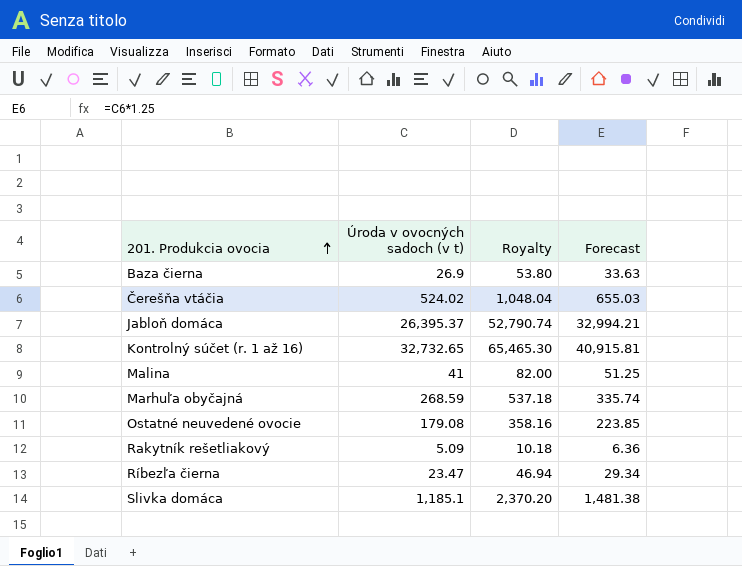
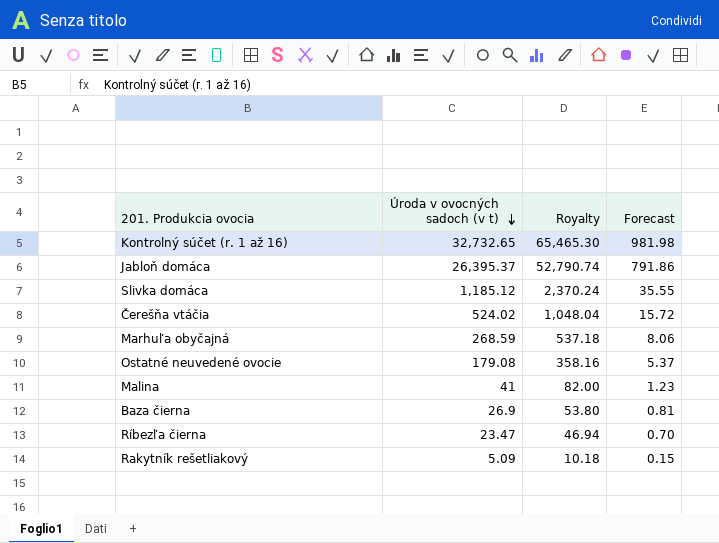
row order: 201. Produkcia ovocia ascending -> Úroda v ovocných sadoch (v t) descending
column Forecast | formula: [Úroda v ovocných sadoch (v t)] * 1.25 -> [Úroda v ovocných sadoch (v t)] * 0.03
Slivka domáca | Úroda v ovocných sadoch (v t): 1,185.1 -> 1,185.12
Slivka domáca | Royalty: 2,370.20 -> 2,370.24

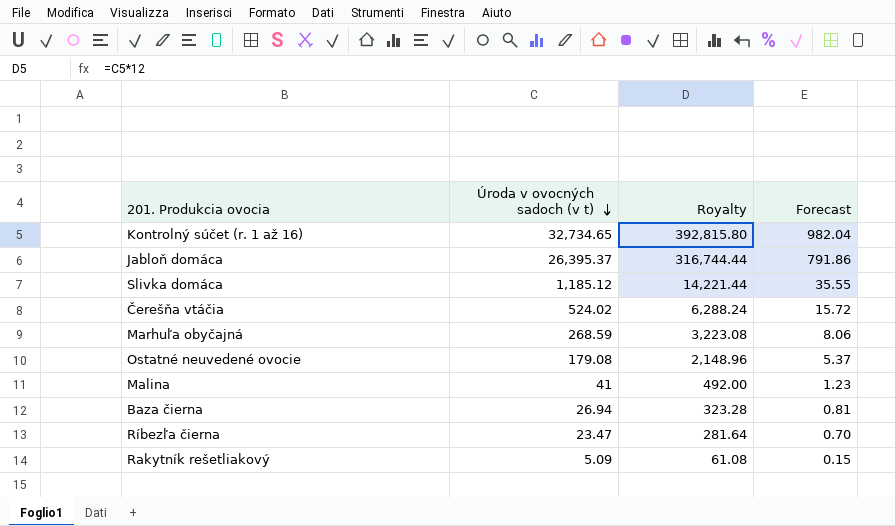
column Royalty | formula: [Úroda v ovocných sadoch (v t)] * 2 -> [Úroda v ovocných sadoch (v t)] * 12
Kontrolný súčet (r. 1 až 16) | Úroda v ovocných sadoch (v t): 32,732.65 -> 32,734.65
Kontrolný súčet (r. 1 až 16) | Forecast: 981.98 -> 982.04
Baza čierna | Úroda v ovocných sadoch (v t): 26.9 -> 26.94

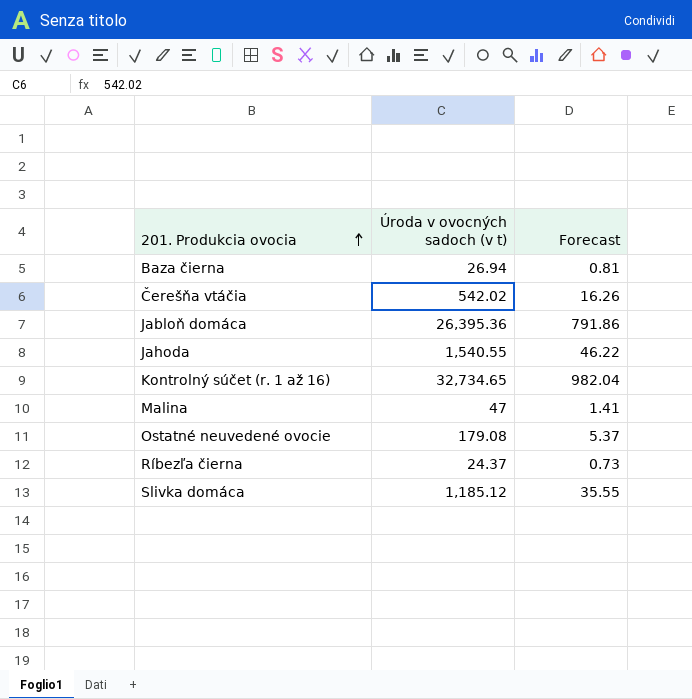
row order: Úroda v ovocných sadoch (v t) descending -> 201. Produkcia ovocia ascending
column Royalty | formula: [Úroda v ovocných sadoch (v t)] * 12 -> none
row Marhuľa obyčajná: 268.59 | 3,223.08 | 8.06 -> none
row Rakytník rešetliakový: 5.09 | 61.08 | 0.15 -> none
Čerešňa vtáčia | Úroda v ovocných sadoch (v t): 524.02 -> 542.02
Čerešňa vtáčia | Forecast: 15.72 -> 16.26
Jabloň domáca | Úroda v ovocných sadoch (v t): 26,395.37 -> 26,395.36
row Jahoda: none -> 1,540.55 | 46.22
Malina | Úroda v ovocných sadoch (v t): 41 -> 47
Malina | Forecast: 1.23 -> 1.41
Ríbezľa čierna | Úroda v ovocných sadoch (v t): 23.47 -> 24.37
Ríbezľa čierna | Forecast: 0.70 -> 0.73

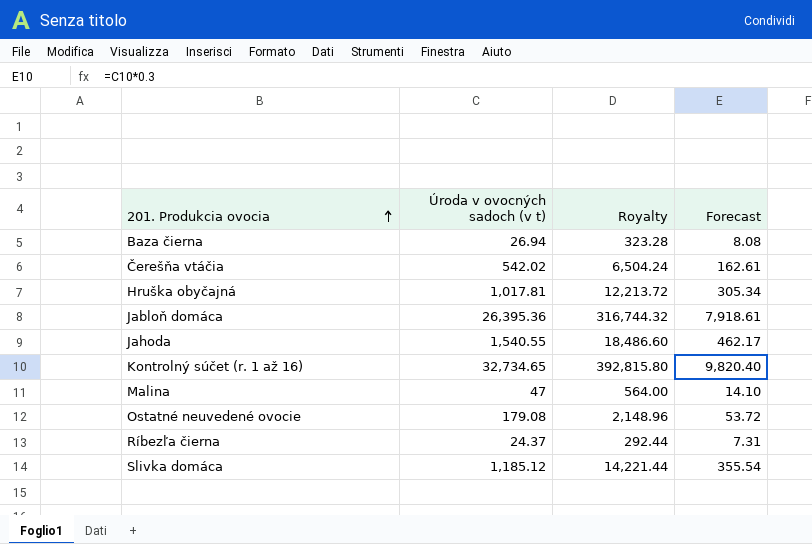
column Royalty | formula: none -> [Úroda v ovocných sadoch (v t)] * 12
column Forecast | formula: [Úroda v ovocných sadoch (v t)] * 0.03 -> [Úroda v ovocných sadoch (v t)] * 0.3
row Hruška obyčajná: none -> 1,017.81 | 12,213.72 | 305.34

